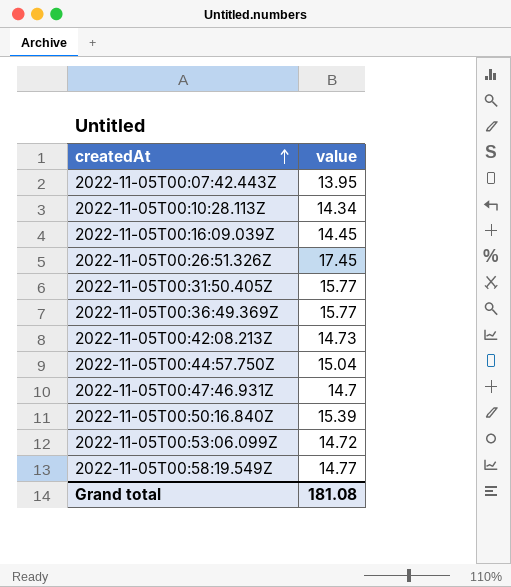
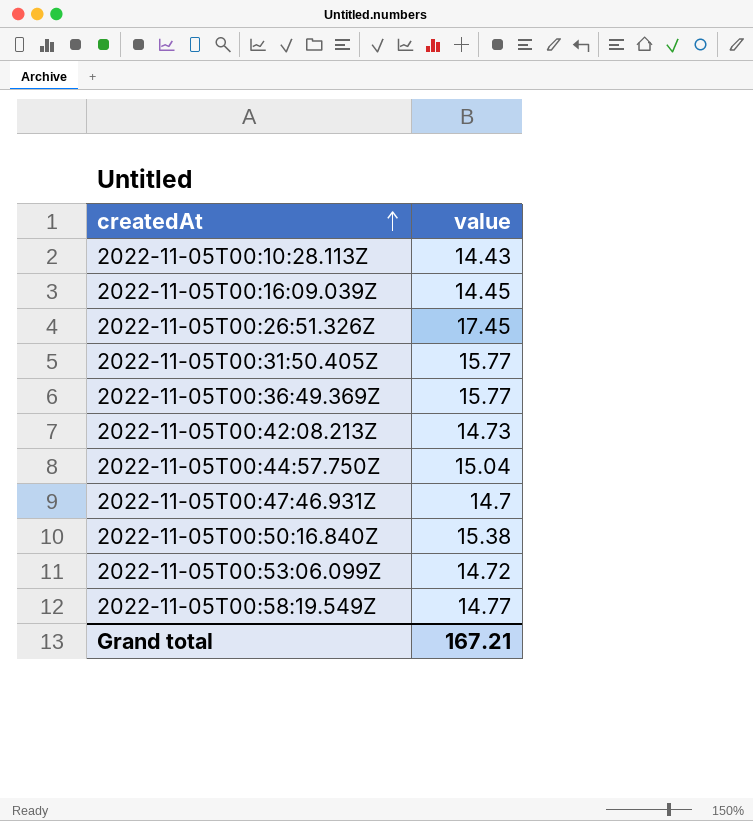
row 2022-11-05T00:07:42.443Z: 13.95 -> none
2022-11-05T00:10:28.113Z | value: 14.34 -> 14.43
2022-11-05T00:50:16.840Z | value: 15.39 -> 15.38
Grand total | value: 181.08 -> 167.21

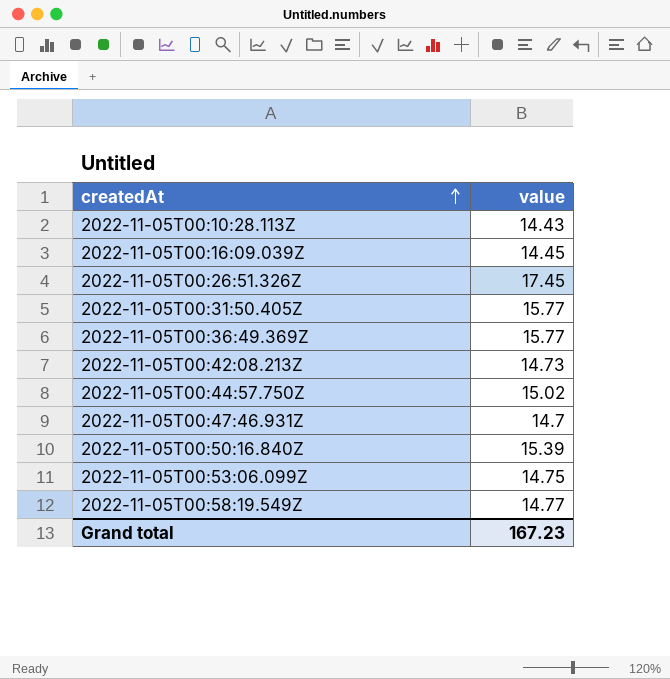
2022-11-05T00:44:57.750Z | value: 15.04 -> 15.02
2022-11-05T00:50:16.840Z | value: 15.38 -> 15.39
2022-11-05T00:53:06.099Z | value: 14.72 -> 14.75
Grand total | value: 167.21 -> 167.23

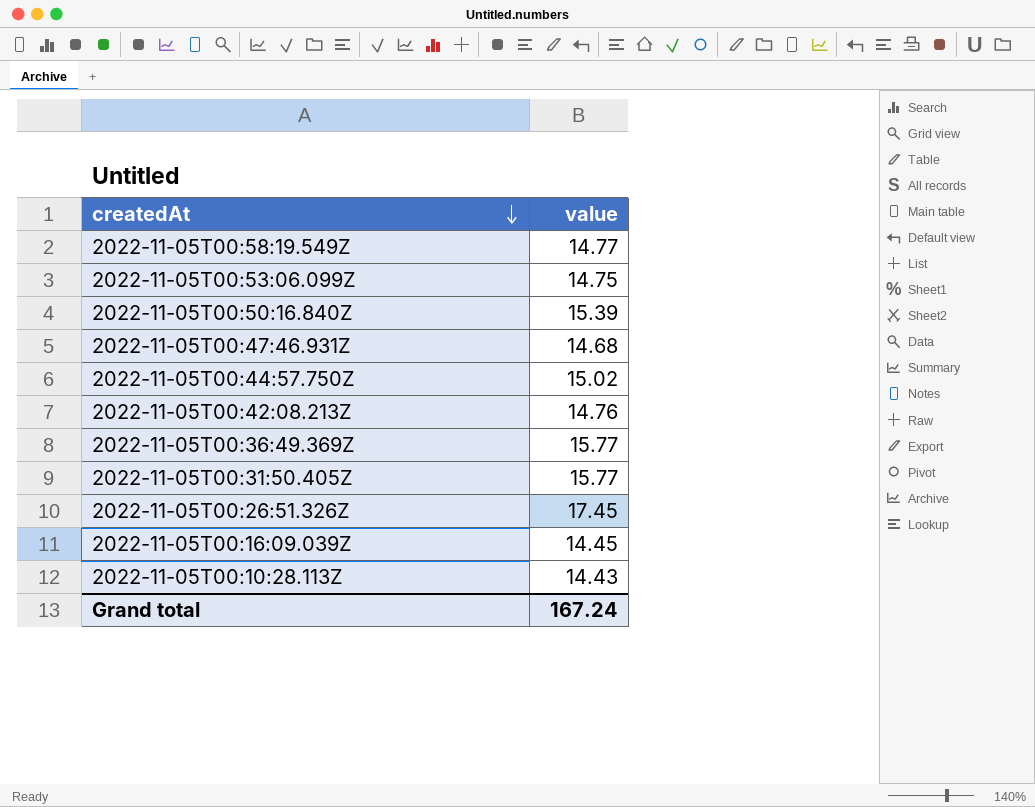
row order: createdAt ascending -> createdAt descending
2022-11-05T00:47:46.931Z | value: 14.7 -> 14.68
2022-11-05T00:42:08.213Z | value: 14.73 -> 14.76
Grand total | value: 167.23 -> 167.24

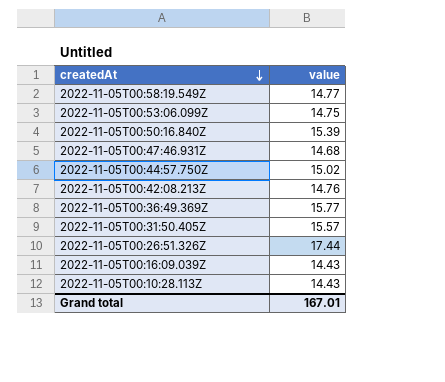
2022-11-05T00:31:50.405Z | value: 15.77 -> 15.57
2022-11-05T00:26:51.326Z | value: 17.45 -> 17.44
2022-11-05T00:16:09.039Z | value: 14.45 -> 14.43
Grand total | value: 167.24 -> 167.01

